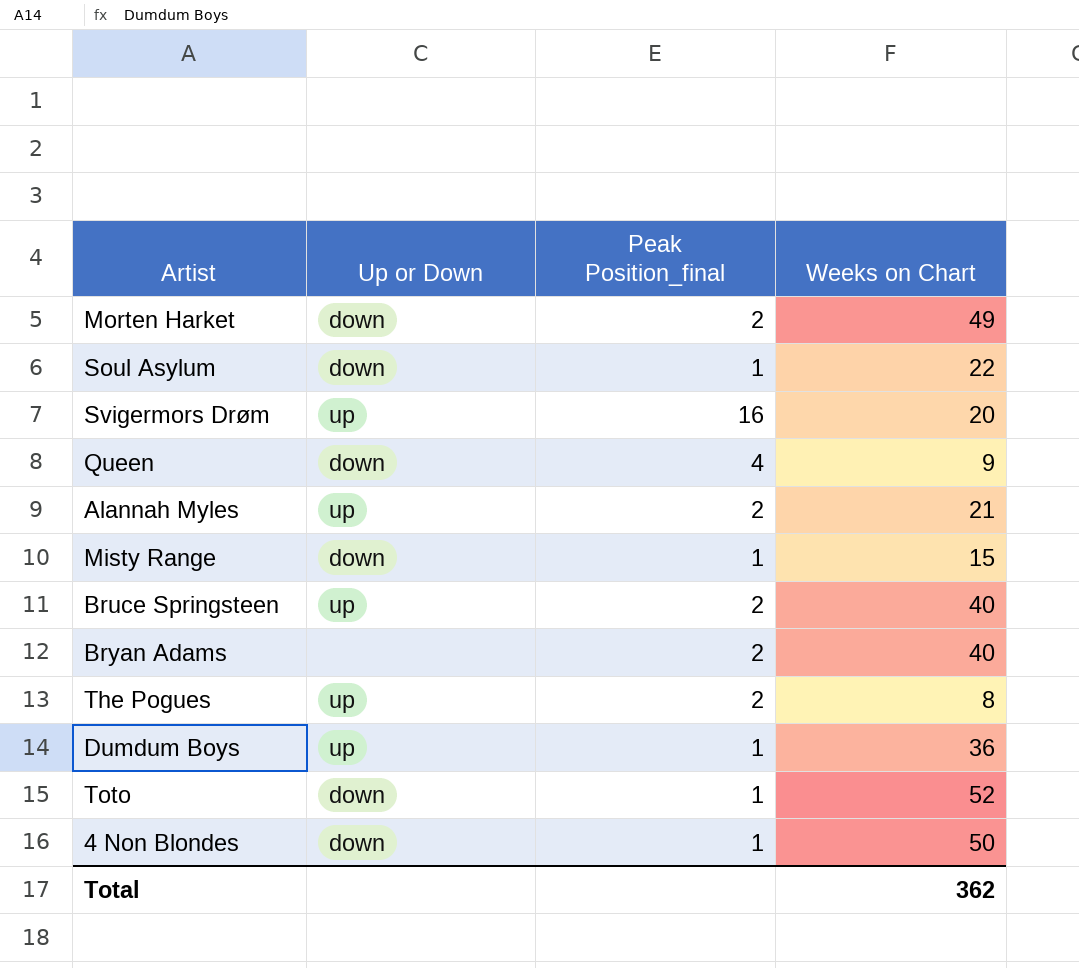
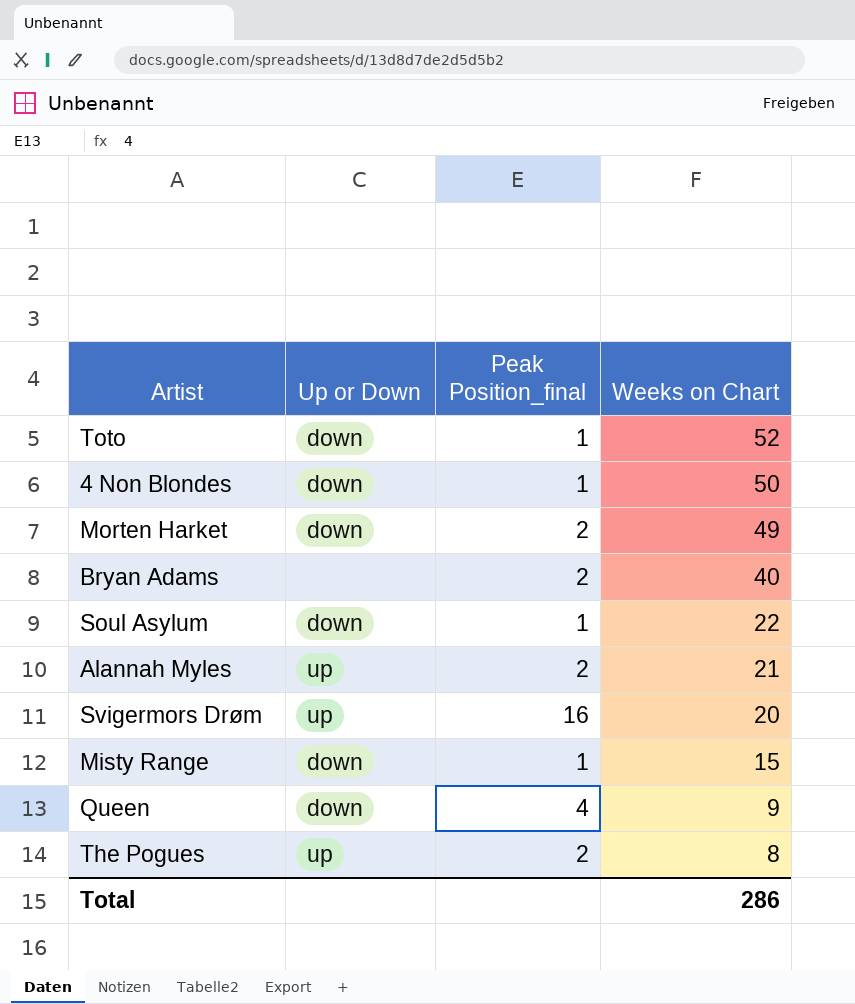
row order: none -> Weeks on Chart descending
row Bruce Springsteen: up | 2 | 40 -> none
row Dumdum Boys: up | 1 | 36 -> none
Total | Weeks on Chart: 362 -> 286

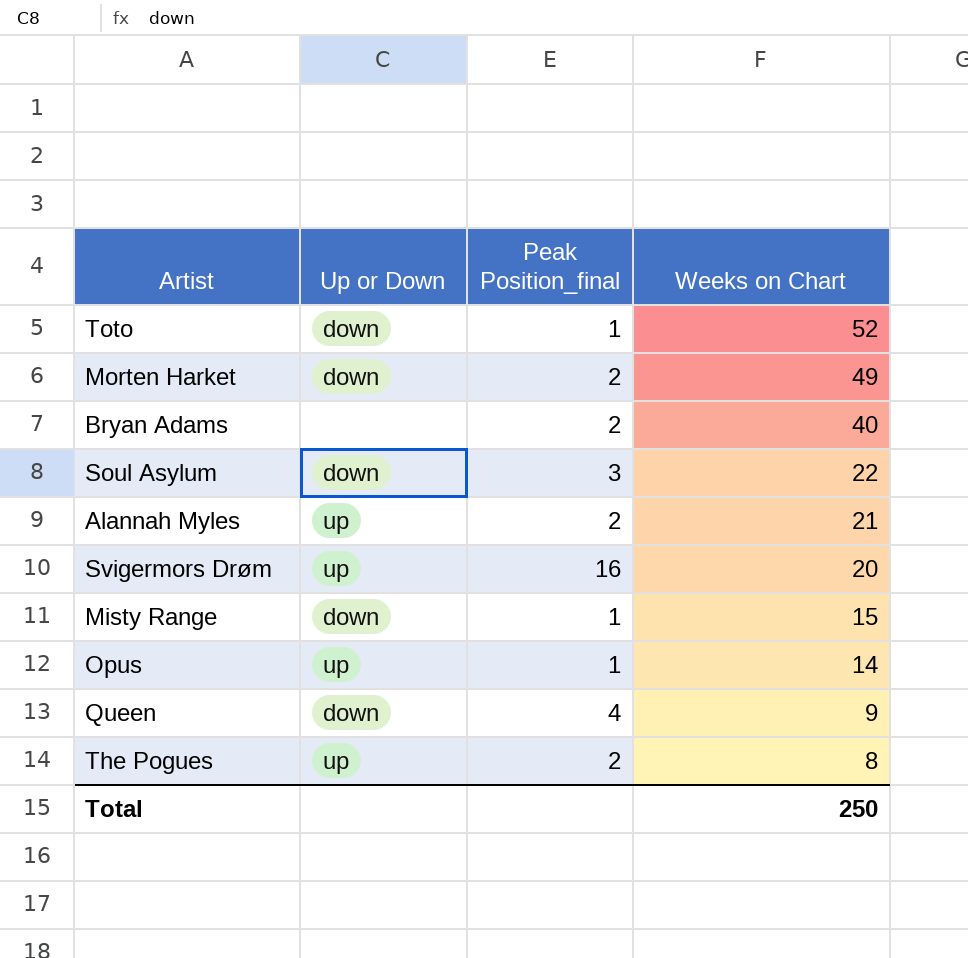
row 4 Non Blondes: down | 1 | 50 -> none
Soul Asylum | Peak Position_final: 1 -> 3
row Opus: none -> up | 1 | 14
Total | Weeks on Chart: 286 -> 250

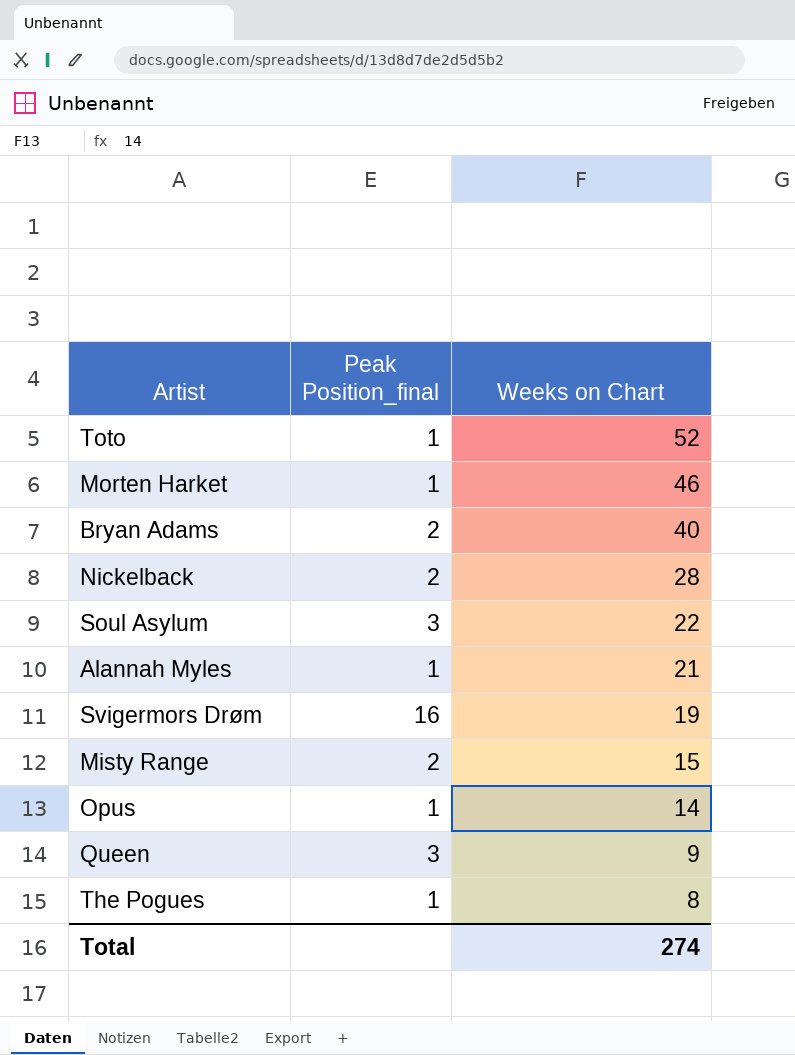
column Up or Down | position: 2 -> none
Morten Harket | Peak Position_final: 2 -> 1
Morten Harket | Weeks on Chart: 49 -> 46
row Nickelback: none -> 2 | 28
Alannah Myles | Peak Position_final: 2 -> 1
Svigermors Drøm | Weeks on Chart: 20 -> 19
Misty Range | Peak Position_final: 1 -> 2
Queen | Peak Position_final: 4 -> 3
The Pogues | Peak Position_final: 2 -> 1
Total | Weeks on Chart: 250 -> 274

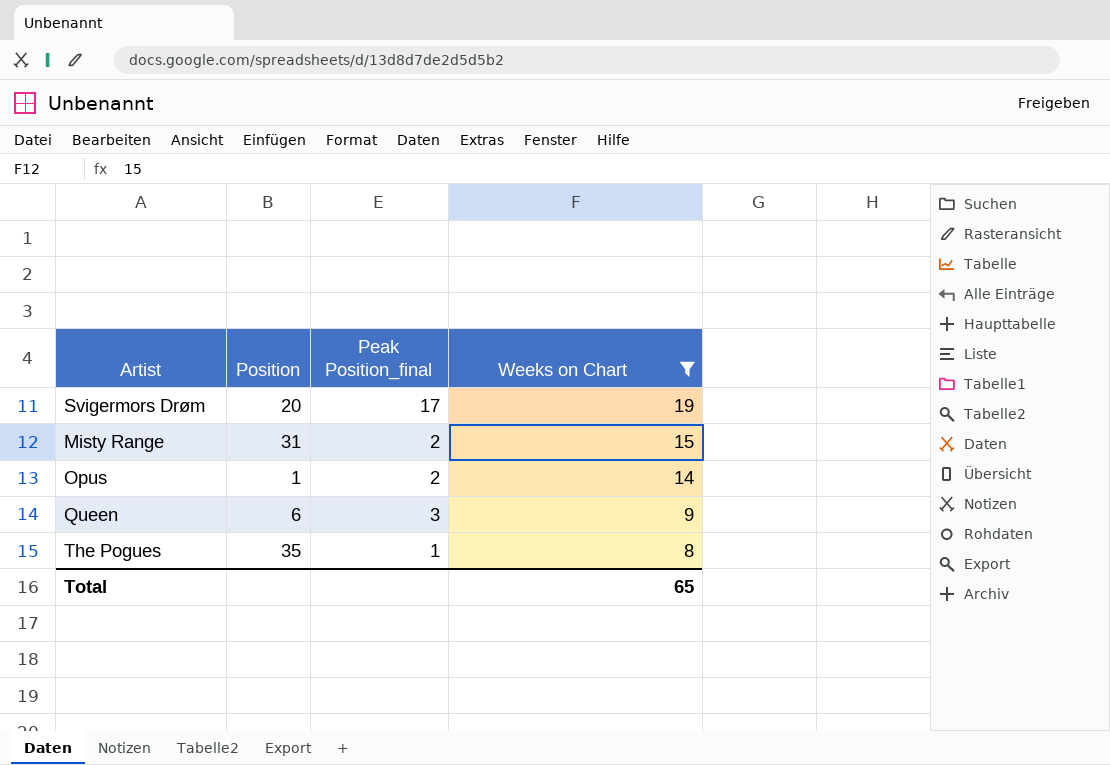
filter: none -> Weeks on Chart <= 19
column Position | position: none -> 2
Svigermors Drøm | Peak Position_final: 16 -> 17
Opus | Peak Position_final: 1 -> 2
Total | Weeks on Chart: 274 -> 65

